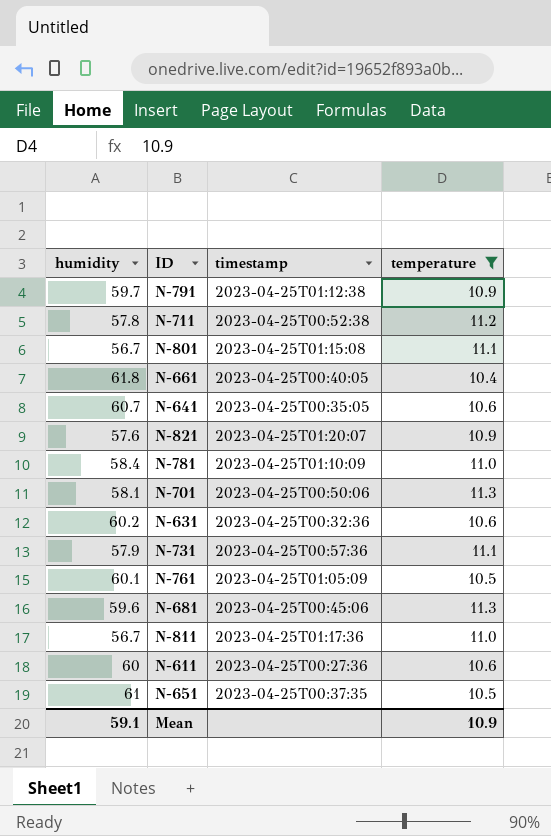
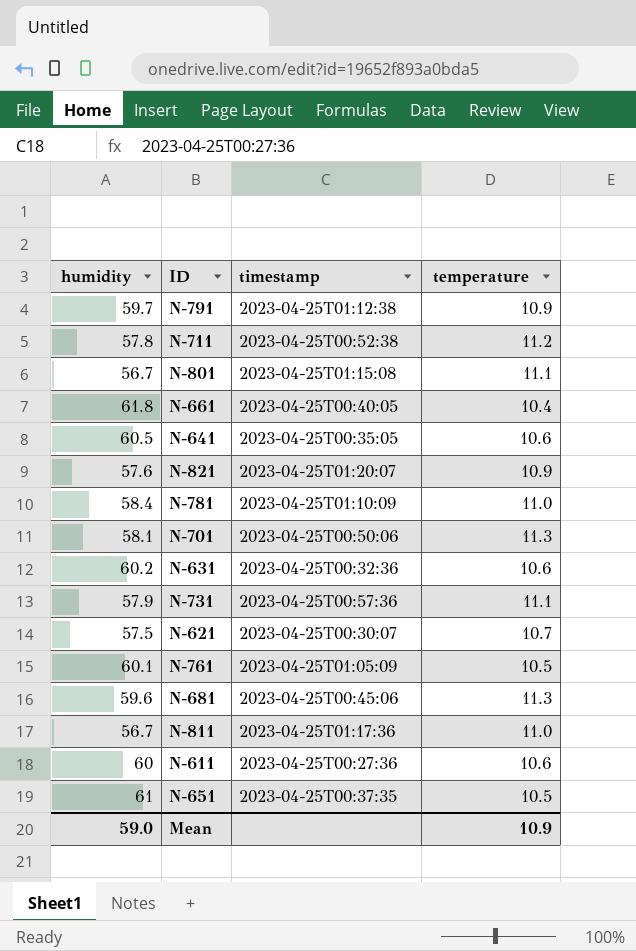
filter: temperature != 10.7 -> none
N-641 | humidity: 60.7 -> 60.5
Mean | humidity: 59.1 -> 59.0

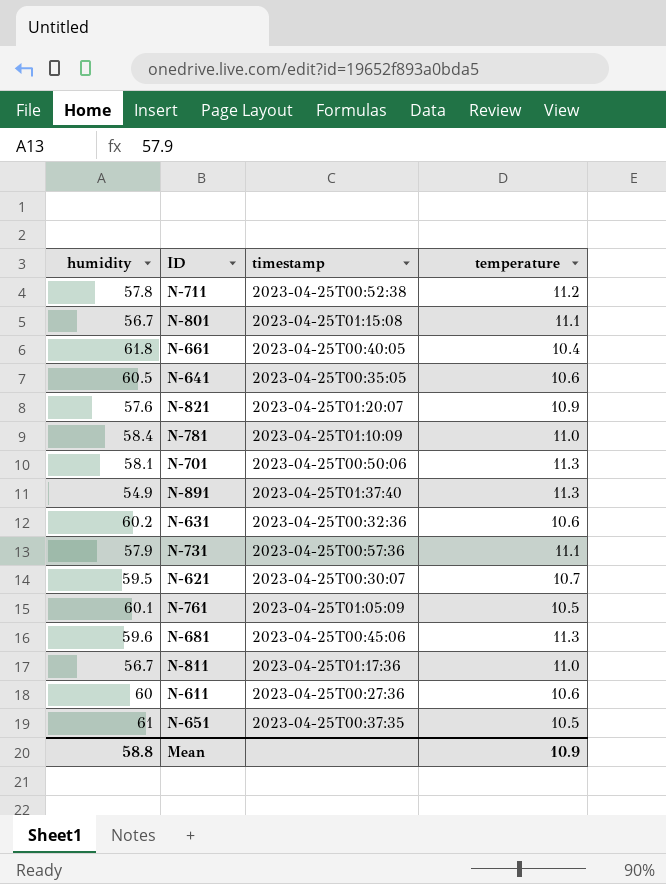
row N-791: 59.7 | 2023-04-25T01:12:38 | 10.9 -> none
row N-891: none -> 54.9 | 2023-04-25T01:37:40 | 11.3
N-621 | humidity: 57.5 -> 59.5
Mean | humidity: 59.0 -> 58.8

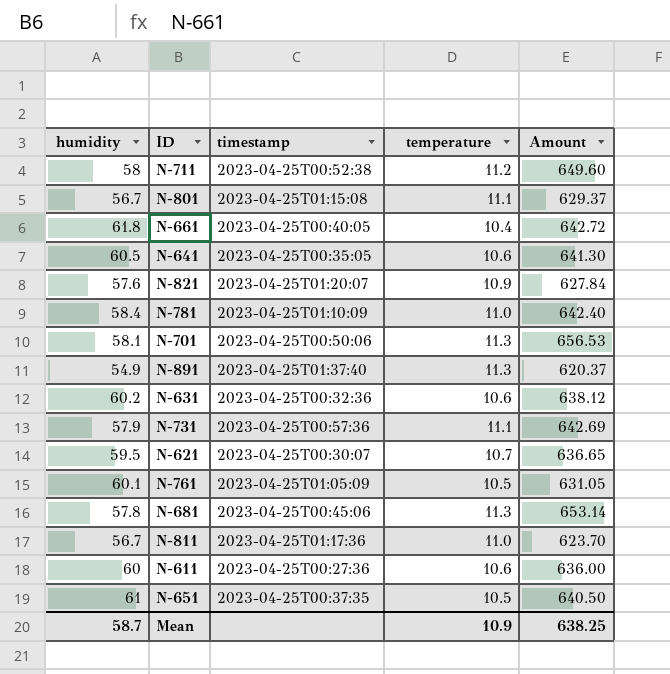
column Amount | formula: none -> [humidity] * [temperature]
N-711 | humidity: 57.8 -> 58
N-681 | humidity: 59.6 -> 57.8
Mean | humidity: 58.8 -> 58.7

